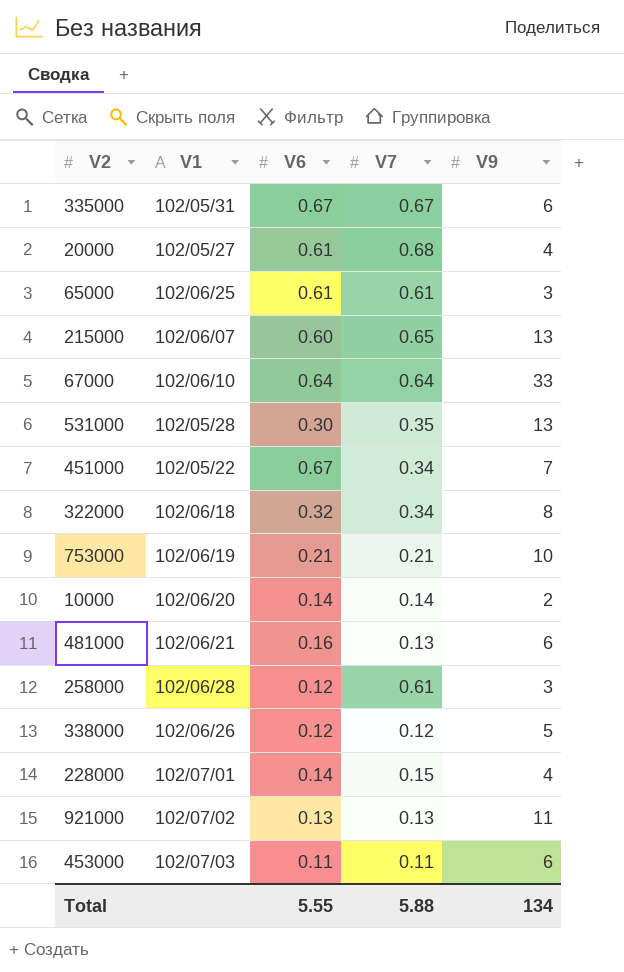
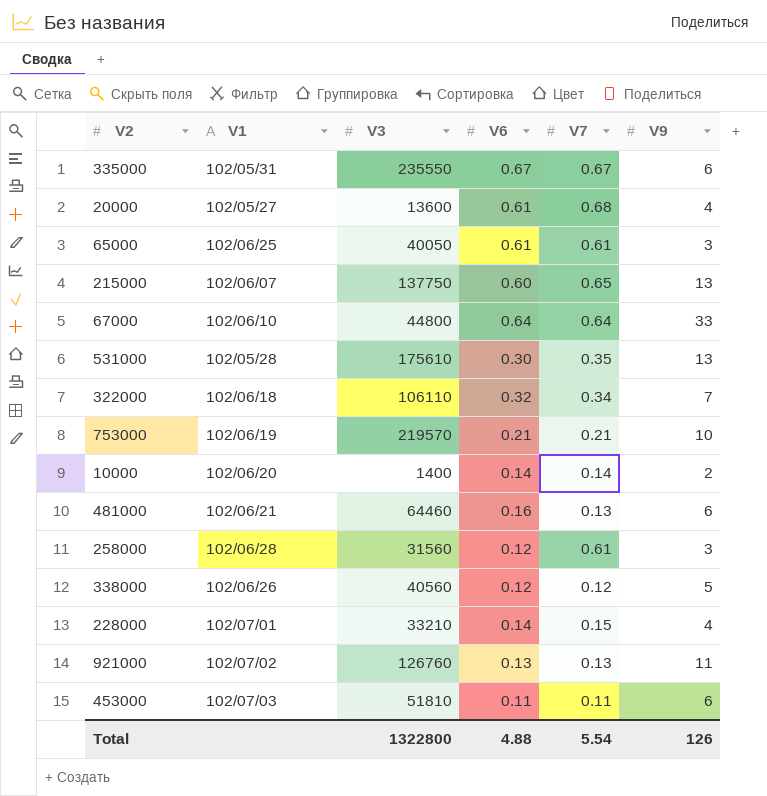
column V3 | position: none -> 3
row 451000: 102/05/22 | 0.67 | 0.34 | 7 -> none
322000 | V9: 8 -> 7
Total | V6: 5.55 -> 4.88
Total | V7: 5.88 -> 5.54
Total | V9: 134 -> 126

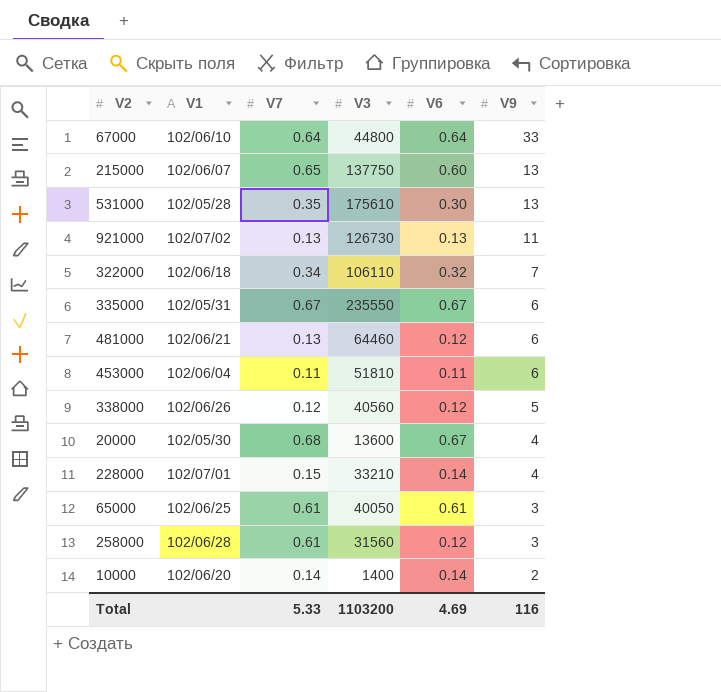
row order: none -> V9 descending
column V7 | position: 5 -> 3
row 753000: 102/06/19 | 219570 | 0.21 | 0.21 | 10 -> none
921000 | V3: 126760 -> 126730
481000 | V6: 0.16 -> 0.12
453000 | V1: 102/07/03 -> 102/06/04
20000 | V1: 102/05/27 -> 102/05/30
20000 | V6: 0.61 -> 0.67
Total | V7: 5.54 -> 5.33
Total | V3: 1322800 -> 1103200
Total | V6: 4.88 -> 4.69
Total | V9: 126 -> 116

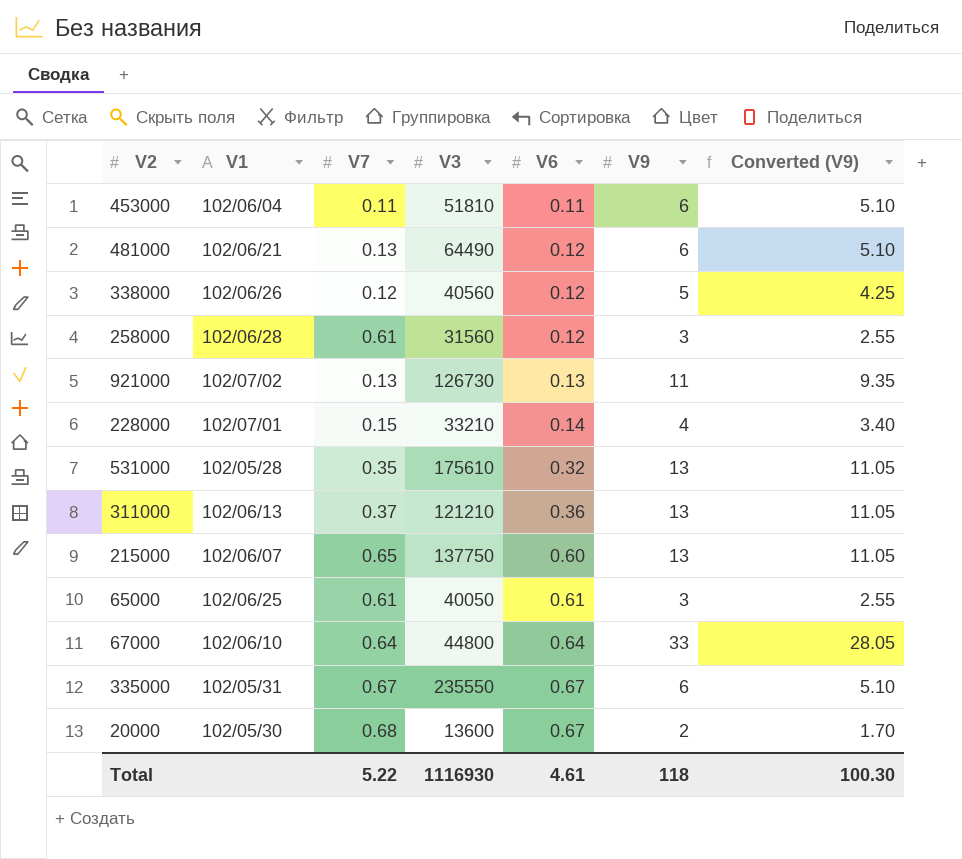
row order: V9 descending -> V6 ascending
column Converted (V9) | formula: none -> [V9] * 0.85
row 322000: 102/06/18 | 0.34 | 106110 | 0.32 | 7 -> none
row 10000: 102/06/20 | 0.14 | 1400 | 0.14 | 2 -> none
481000 | V3: 64460 -> 64490
531000 | V6: 0.30 -> 0.32
row 311000: none -> 102/06/13 | 0.37 | 121210 | 0.36 | 13 | 11.05
20000 | V9: 4 -> 2
Total | V7: 5.33 -> 5.22
Total | V3: 1103200 -> 1116930
Total | V6: 4.69 -> 4.61
Total | V9: 116 -> 118

